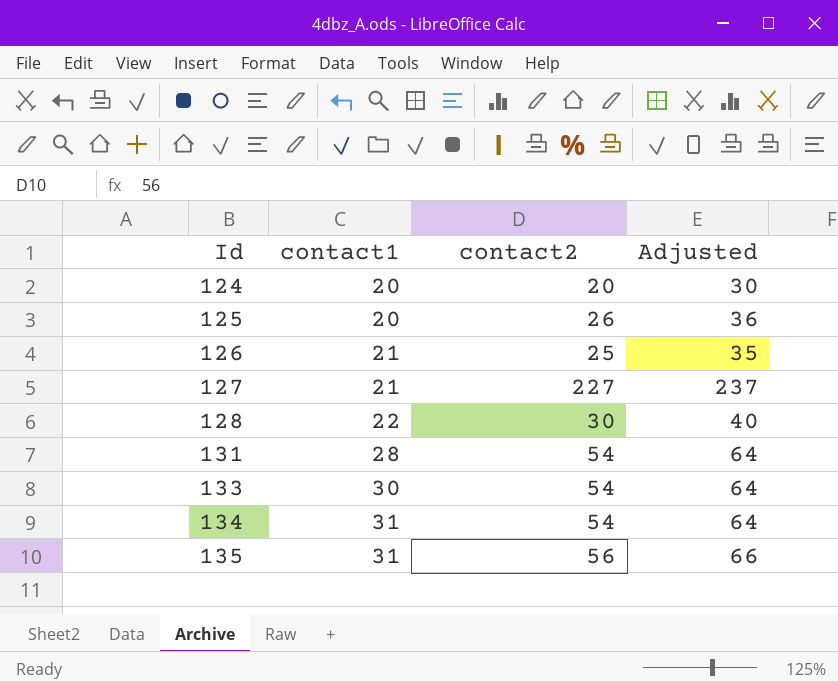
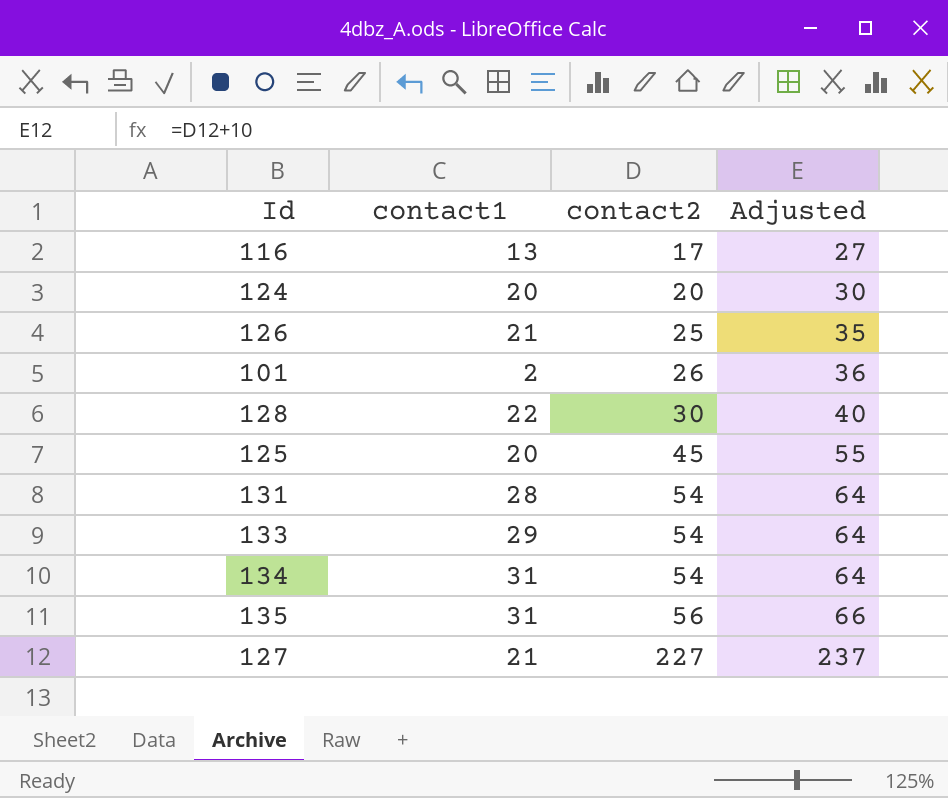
row order: Id ascending -> contact2 ascending
row 116: none -> 13 | 17 | 27
row 101: none -> 2 | 26 | 36
125 | contact2: 26 -> 45
125 | Adjusted: 36 -> 55
133 | contact1: 30 -> 29

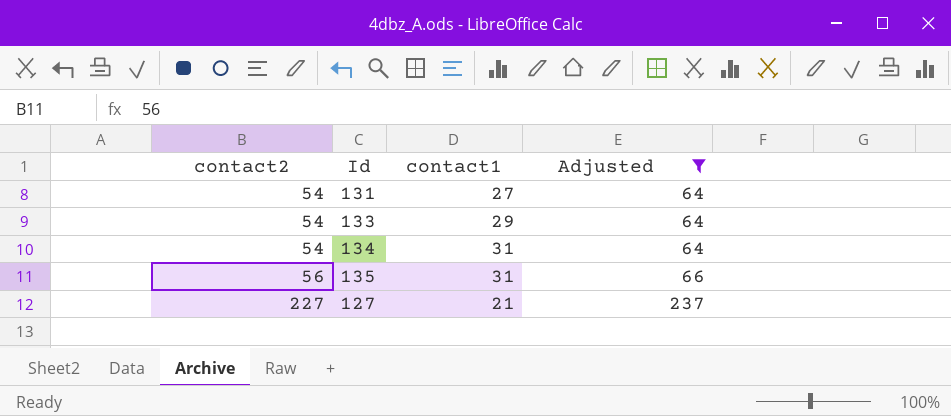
filter: none -> Adjusted >= 64
column contact2 | position: 3 -> 1
131 | contact1: 28 -> 27

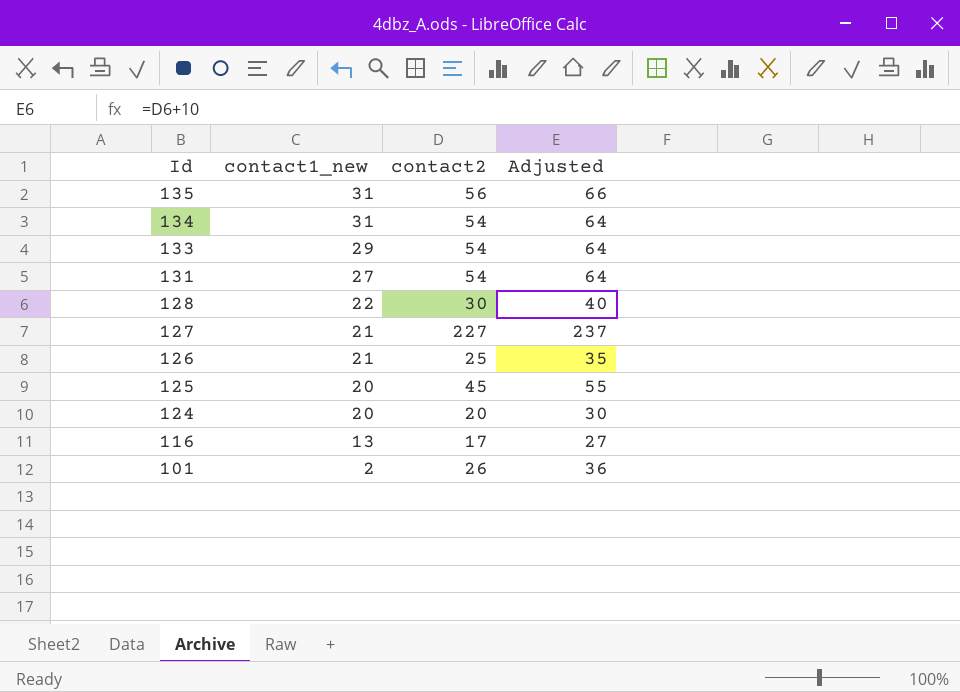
filter: Adjusted >= 64 -> none
row order: contact2 ascending -> Id descending
column name: contact1 -> contact1_new
column contact2 | position: 1 -> 3

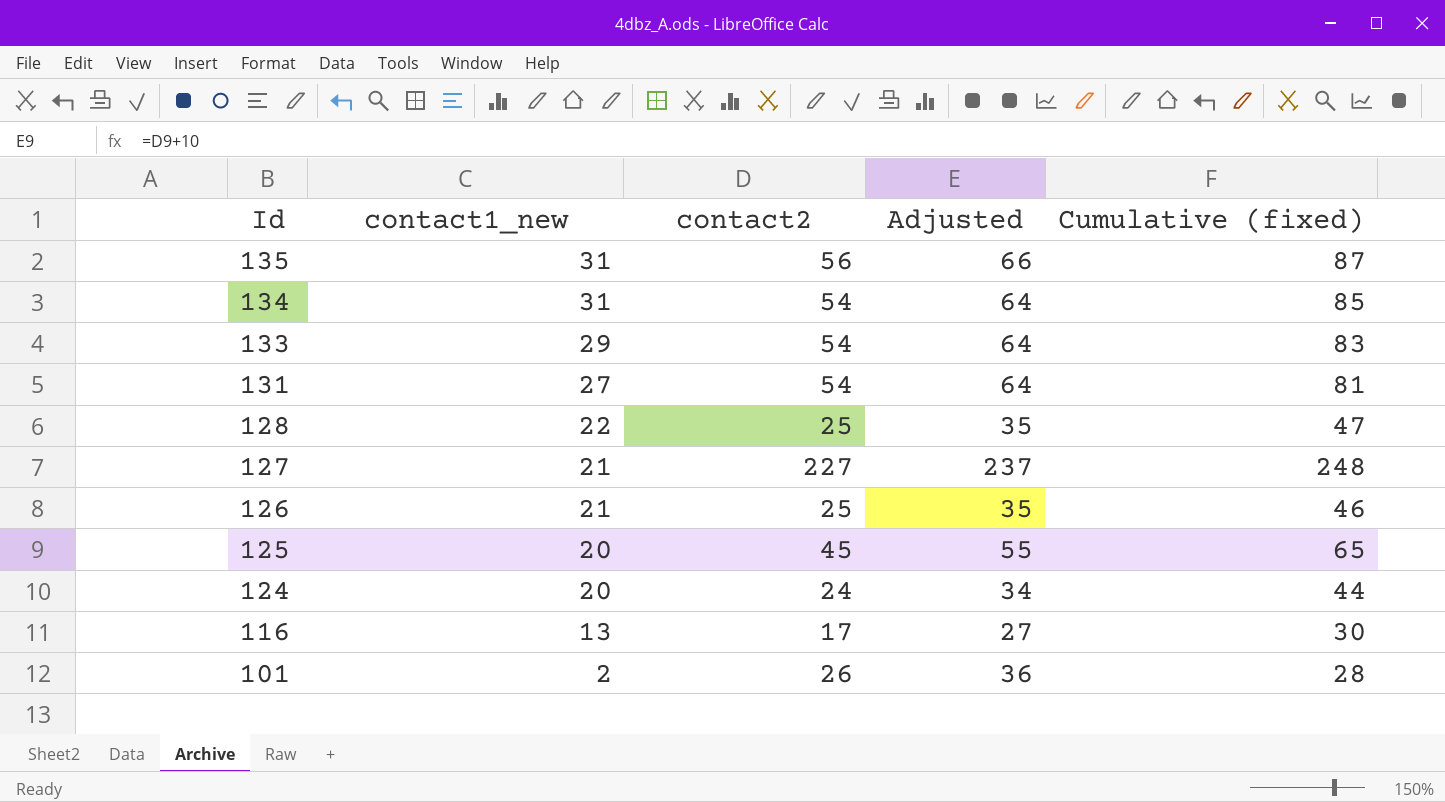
column Cumulative (fixed) | formula: none -> [contact1_new] + [contact2]
128 | contact2: 30 -> 25
128 | Adjusted: 40 -> 35
124 | contact2: 20 -> 24
124 | Adjusted: 30 -> 34

